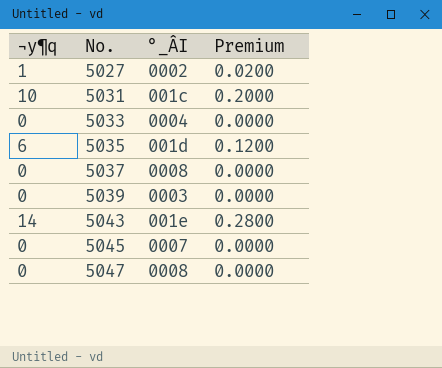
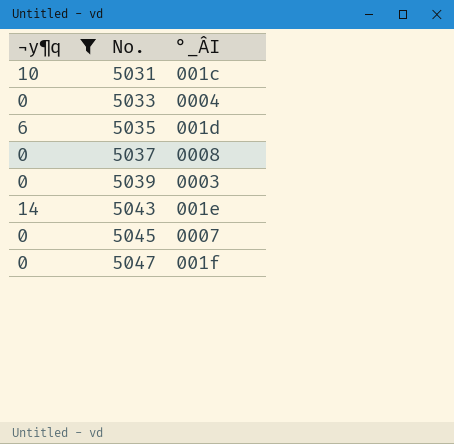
filter: none -> ¬y¶q != 1
column Premium | formula: [¬y¶q] * 0.02 -> none
5047 | °_ÂI: 0008 -> 001f

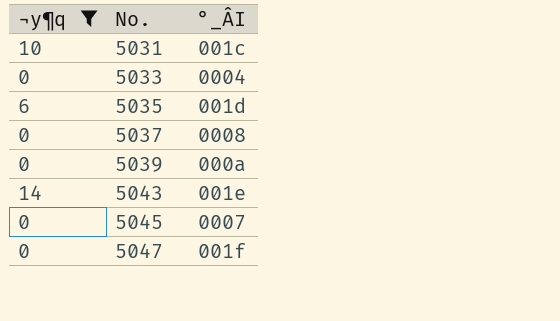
5039 | °_ÂI: 0003 -> 000a

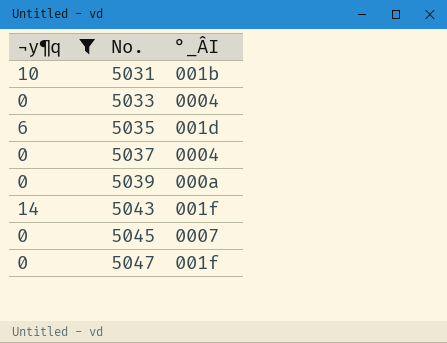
5031 | °_ÂI: 001c -> 001b
5037 | °_ÂI: 0008 -> 0004
5043 | °_ÂI: 001e -> 001f

